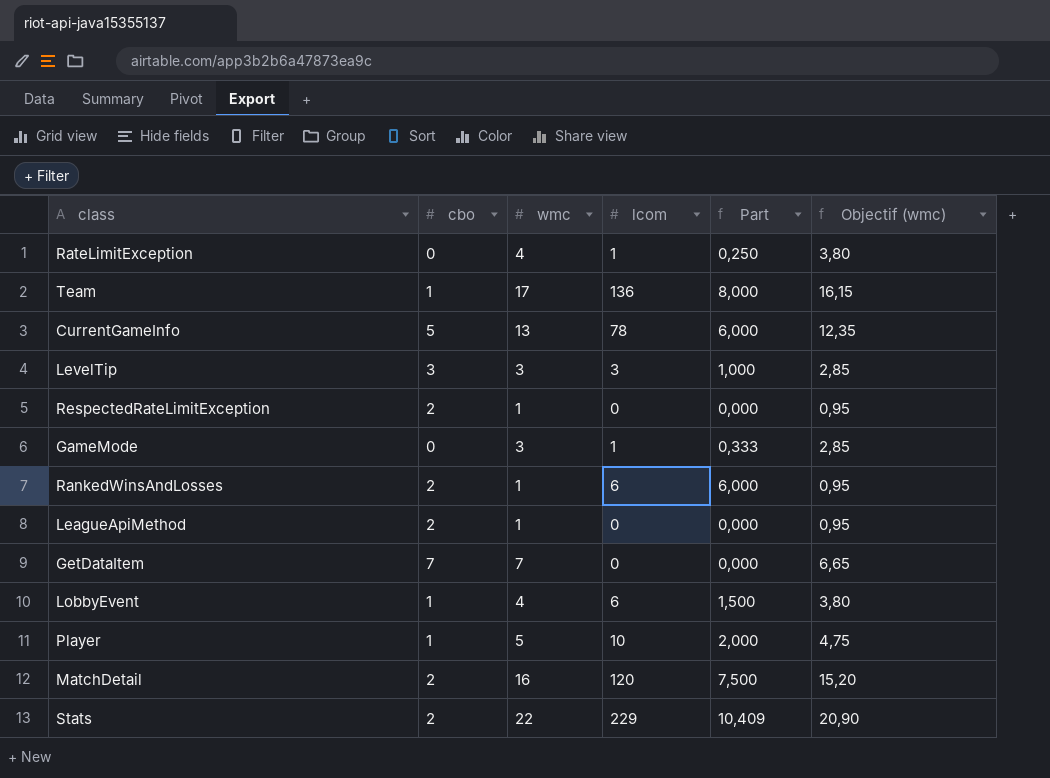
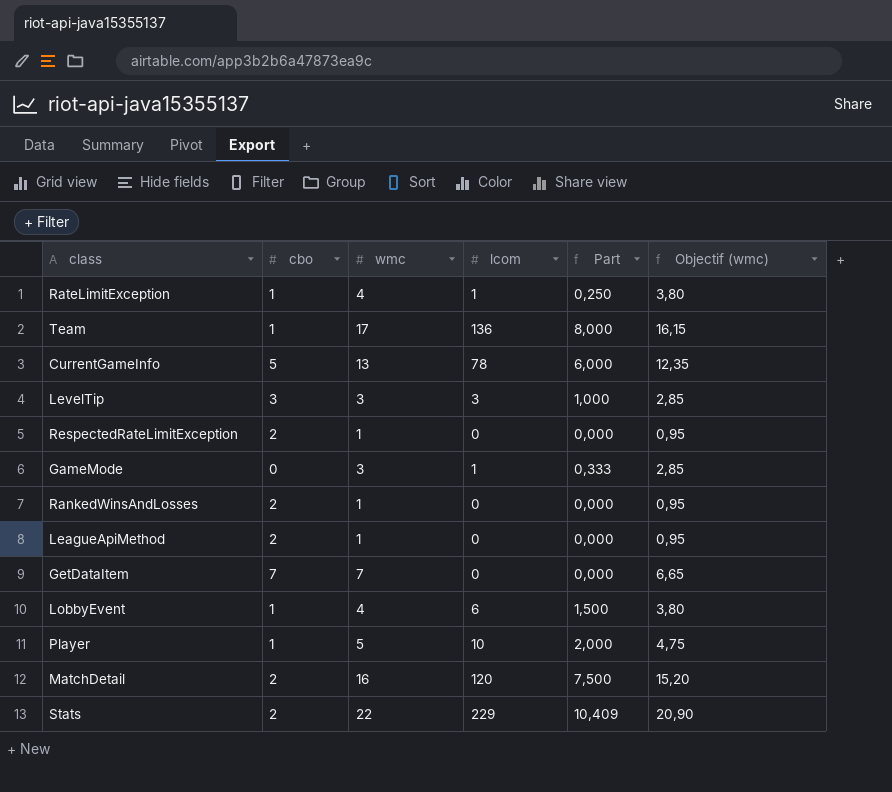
RateLimitException | cbo: 0 -> 1
RankedWinsAndLosses | lcom: 6 -> 0
RankedWinsAndLosses | Part: 6,000 -> 0,000

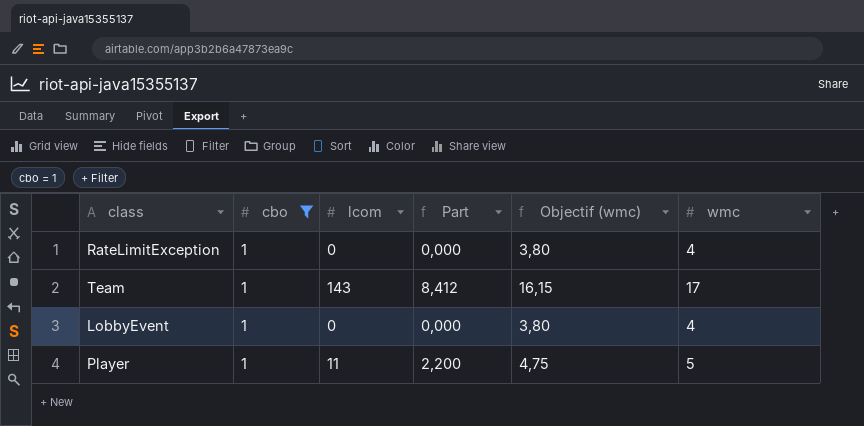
filter: none -> cbo = 1
column wmc | position: 3 -> 6
RateLimitException | lcom: 1 -> 0
RateLimitException | Part: 0,250 -> 0,000
Team | lcom: 136 -> 143
Team | Part: 8,000 -> 8,412
LobbyEvent | lcom: 6 -> 0
LobbyEvent | Part: 1,500 -> 0,000
Player | lcom: 10 -> 11
Player | Part: 2,000 -> 2,200

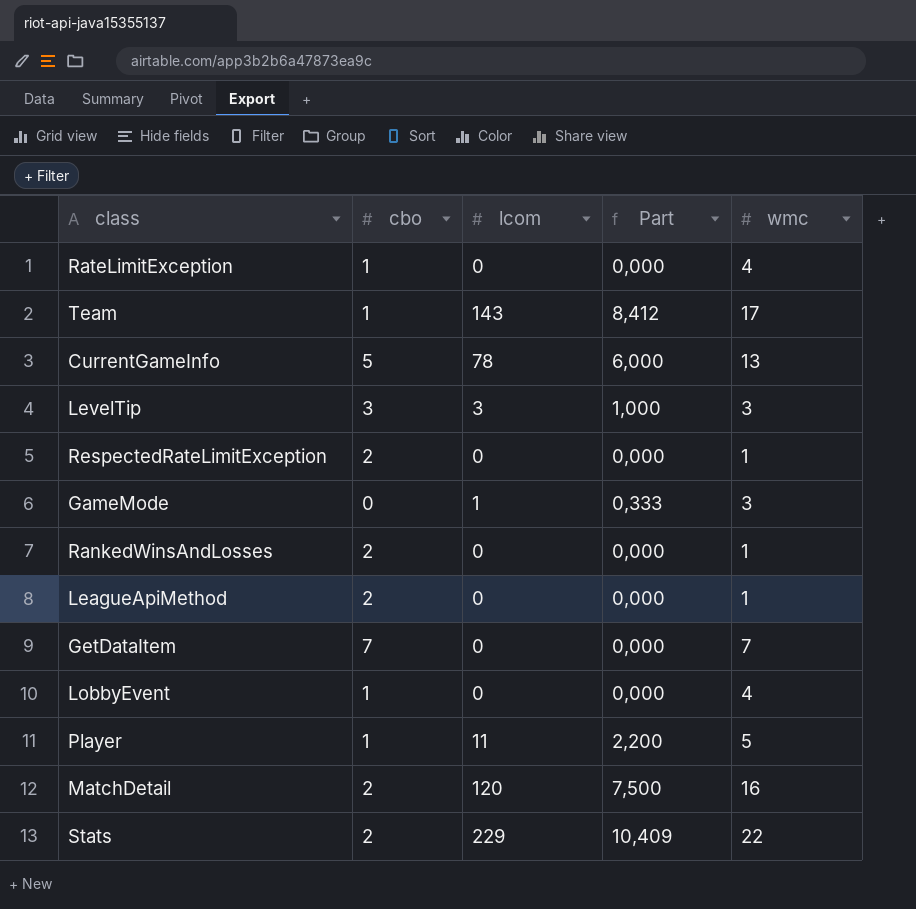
filter: cbo = 1 -> none
column Objectif (wmc) | formula: [wmc] * 0,95 -> none

